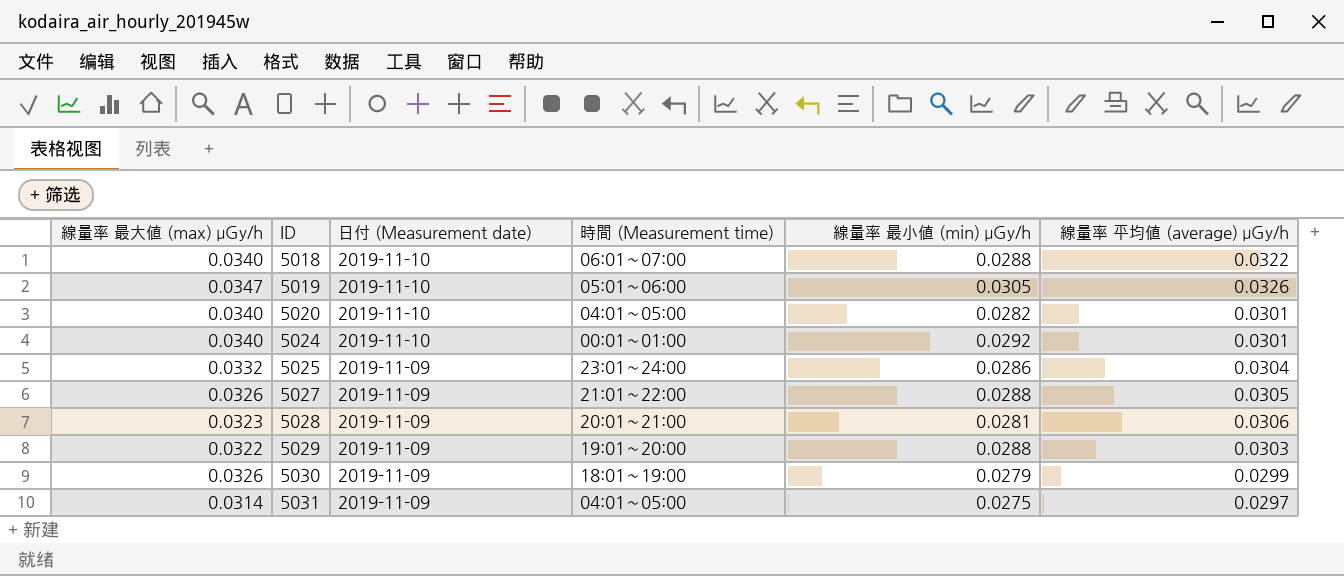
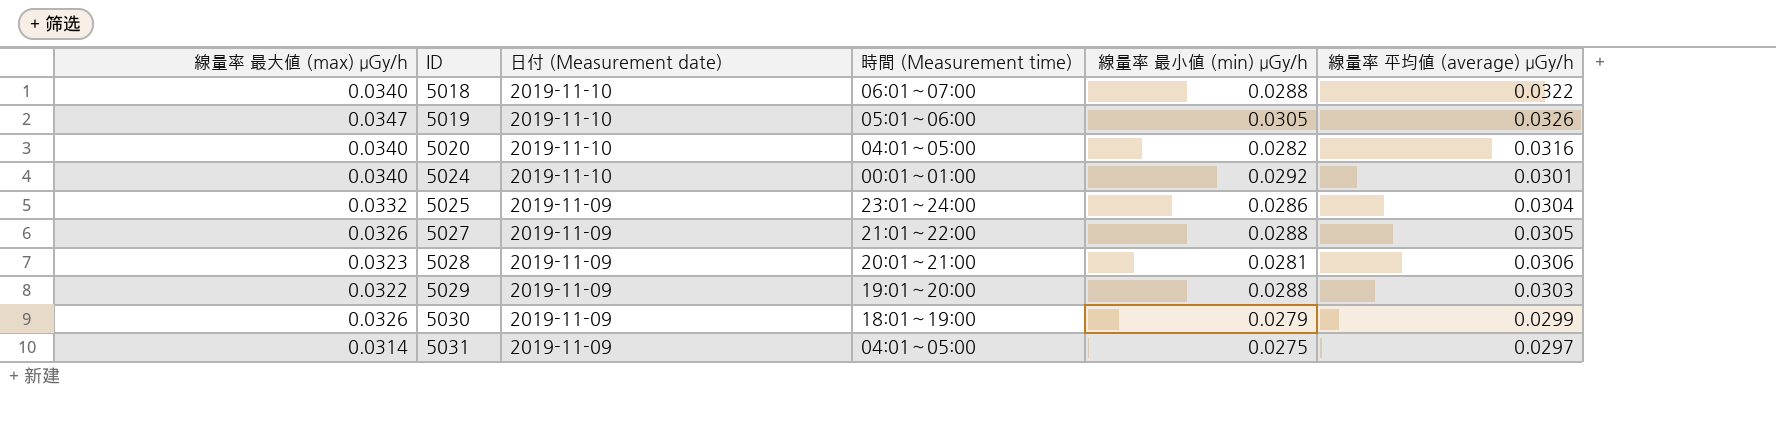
5020 | 線量率 平均値 (average) μGy/h: 0.0301 -> 0.0316

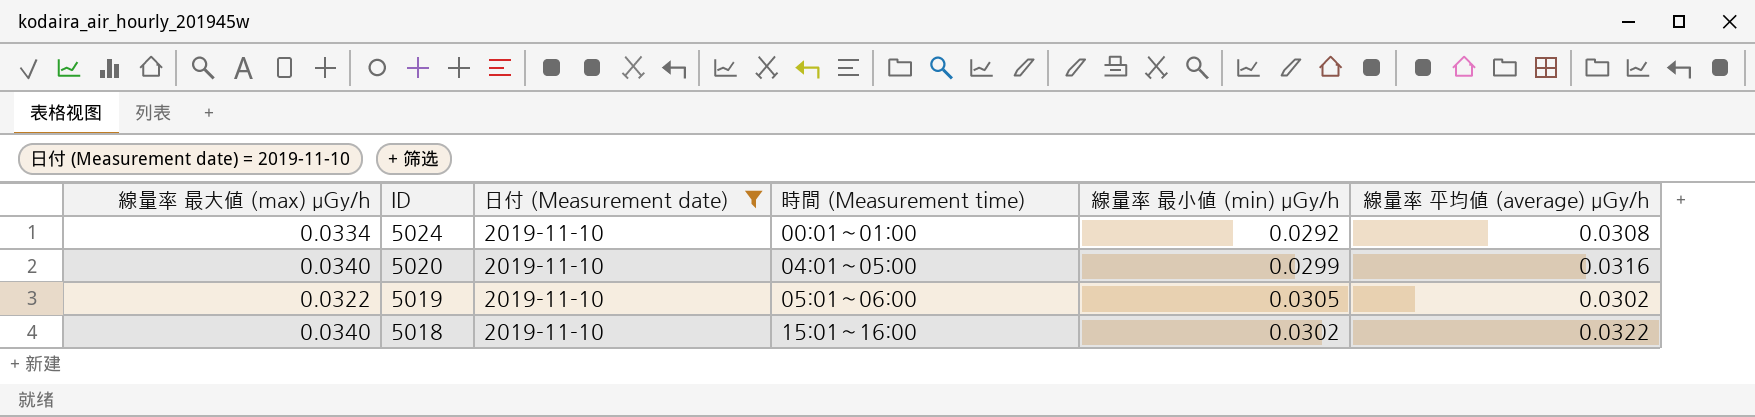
filter: none -> 日付 (Measurement date) = 2019-11-10
row order: ID ascending -> ID descending
5024 | 線量率 最大値 (max) μGy/h: 0.0340 -> 0.0334
5024 | 線量率 平均値 (average) μGy/h: 0.0301 -> 0.0308
5020 | 線量率 最小値 (min) μGy/h: 0.0282 -> 0.0299
5019 | 線量率 最大値 (max) μGy/h: 0.0347 -> 0.0322
5019 | 線量率 平均値 (average) μGy/h: 0.0326 -> 0.0302
5018 | 時間 (Measurement time): 06:01～07:00 -> 15:01～16:00
5018 | 線量率 最小値 (min) μGy/h: 0.0288 -> 0.0302

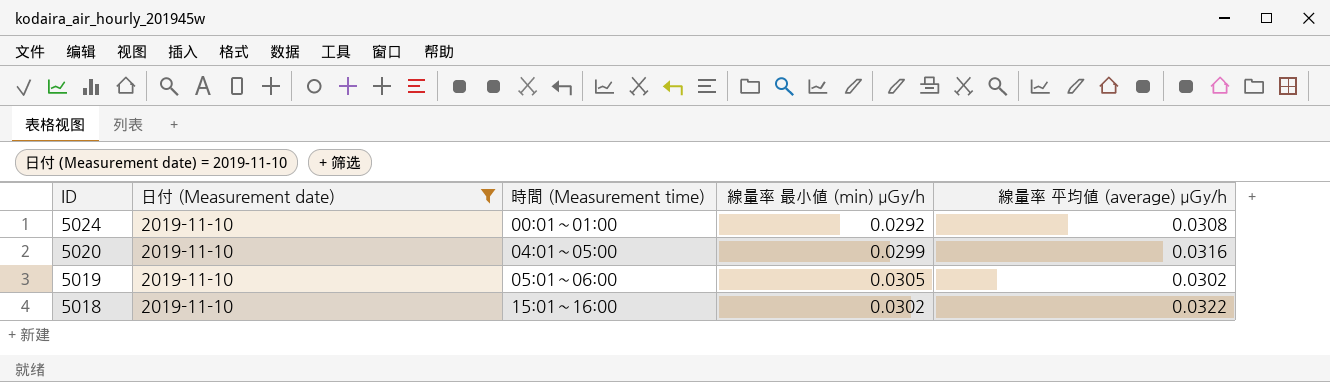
column 線量率 最大値 (max) μGy/h | position: 1 -> none

